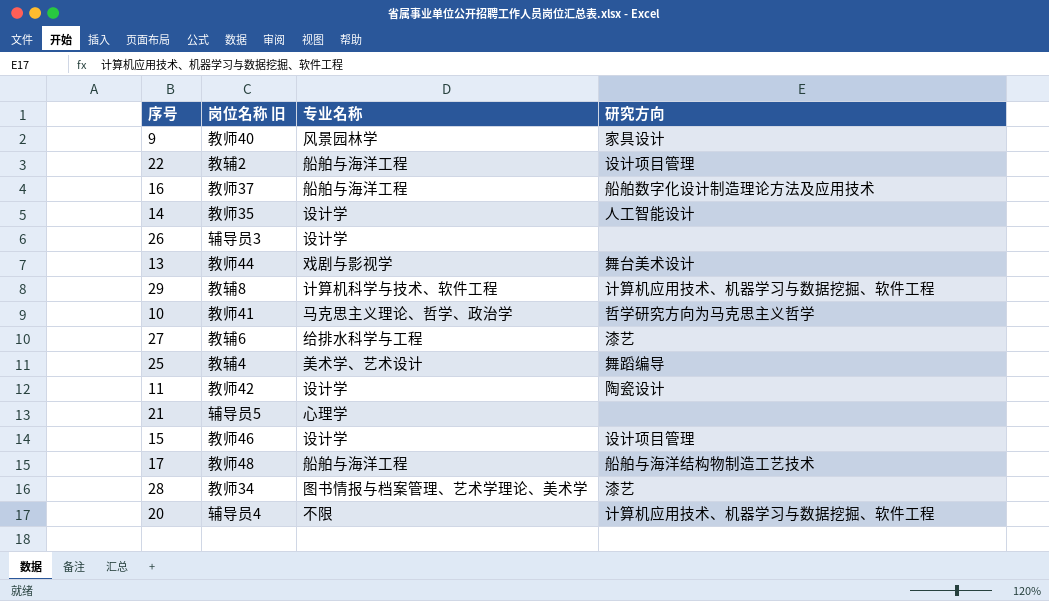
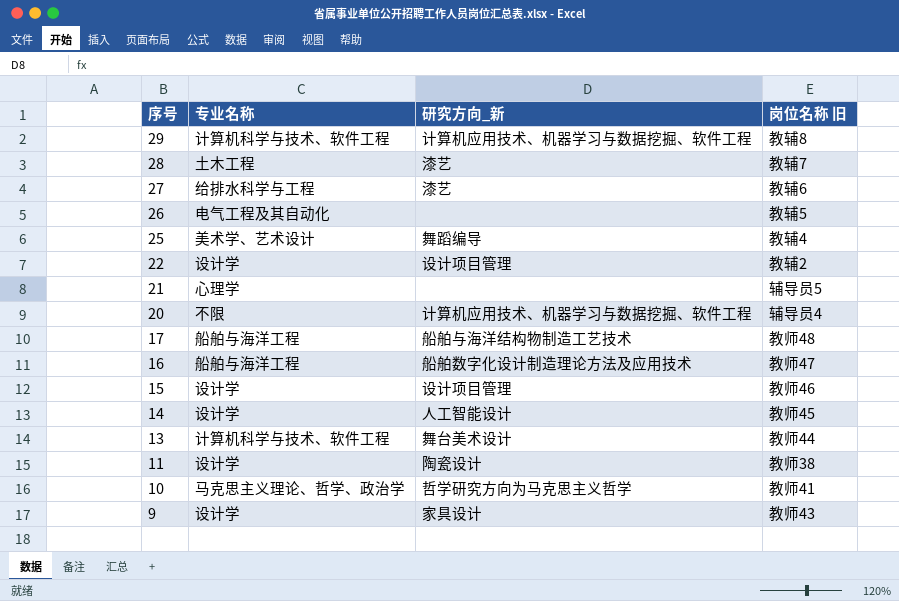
row order: none -> 序号 descending
column name: 研究方向 -> 研究方向_新
column 岗位名称 旧 | position: 2 -> 4
28 | 专业名称: 图书情报与档案管理、艺术学理论、美术学 -> 土木工程
28 | 岗位名称 旧: 教师34 -> 教辅7
26 | 专业名称: 设计学 -> 电气工程及其自动化
26 | 岗位名称 旧: 辅导员3 -> 教辅5
22 | 专业名称: 船舶与海洋工程 -> 设计学
16 | 岗位名称 旧: 教师37 -> 教师47
14 | 岗位名称 旧: 教师35 -> 教师45
13 | 专业名称: 戏剧与影视学 -> 计算机科学与技术、软件工程
11 | 岗位名称 旧: 教师42 -> 教师38
9 | 专业名称: 风景园林学 -> 设计学
9 | 岗位名称 旧: 教师40 -> 教师43

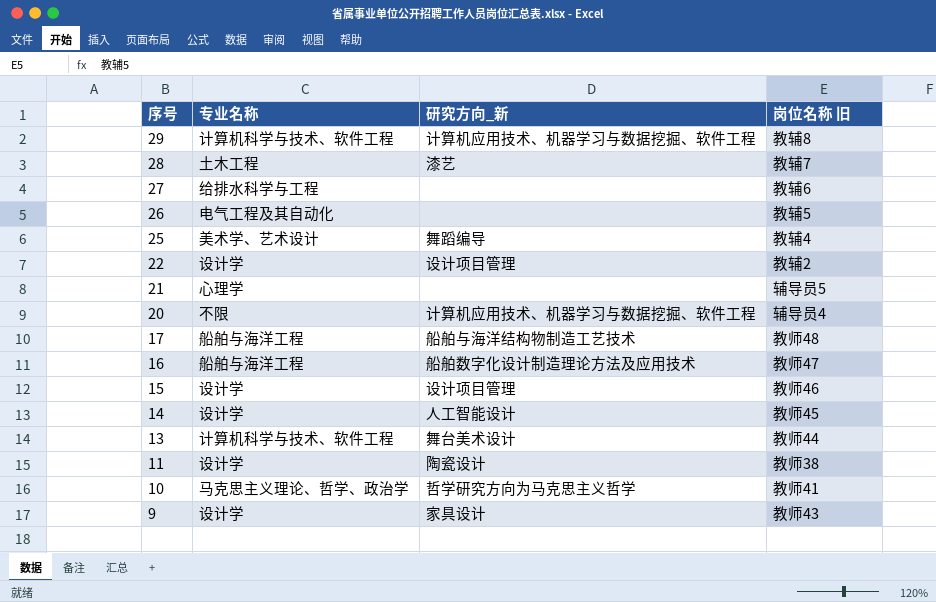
27 | 研究方向_新: 漆艺 -> none

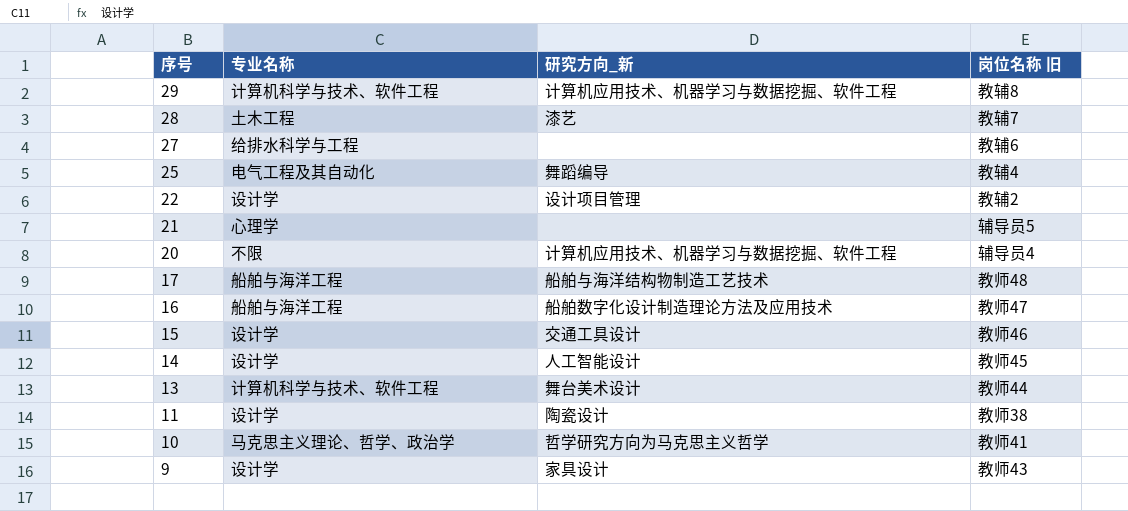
row 26: 电气工程及其自动化 | none | 教辅5 -> none
25 | 专业名称: 美术学、艺术设计 -> 电气工程及其自动化
15 | 研究方向_新: 设计项目管理 -> 交通工具设计

